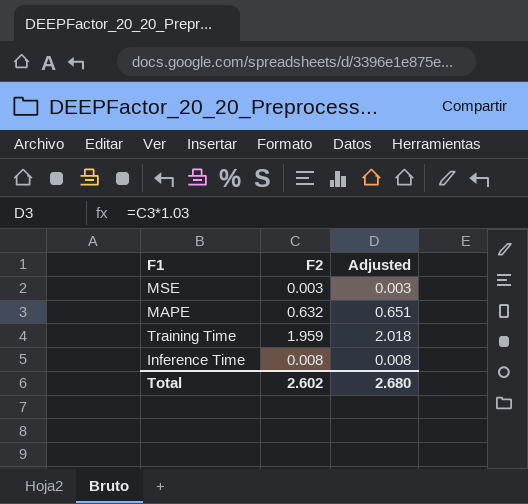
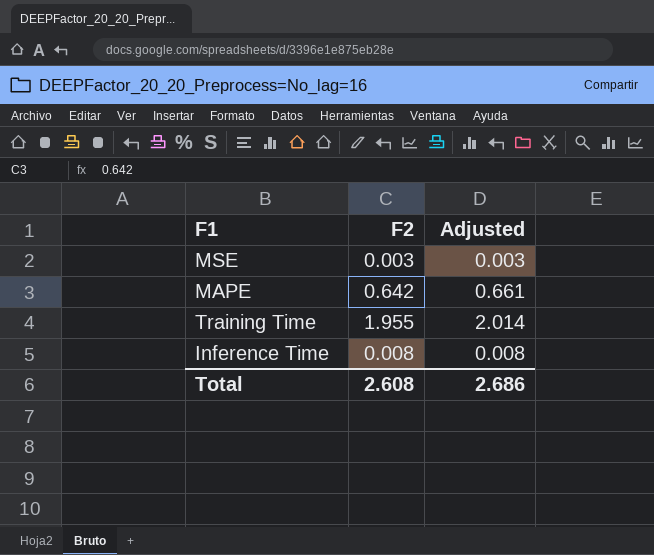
MAPE | F2: 0.632 -> 0.642
MAPE | Adjusted: 0.651 -> 0.661
Training Time | F2: 1.959 -> 1.955
Training Time | Adjusted: 2.018 -> 2.014
Total | F2: 2.602 -> 2.608
Total | Adjusted: 2.680 -> 2.686

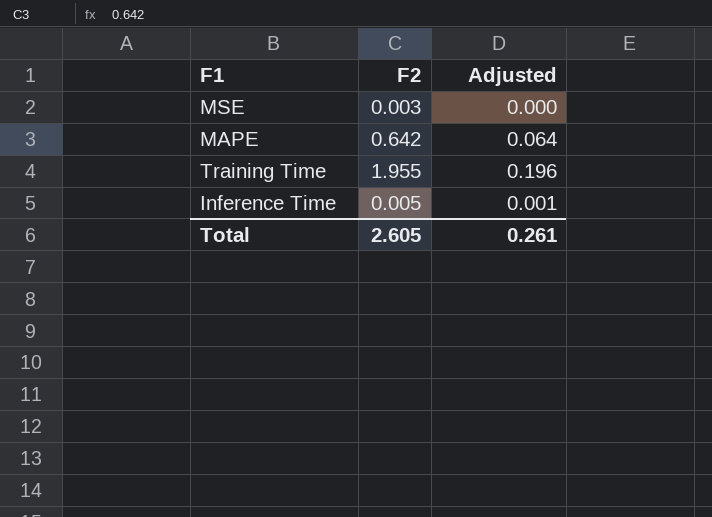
column Adjusted | formula: [F2] * 1.03 -> [F2] * 0.1
Inference Time | F2: 0.008 -> 0.005
Total | F2: 2.608 -> 2.605
Total | Adjusted: 2.686 -> 0.261

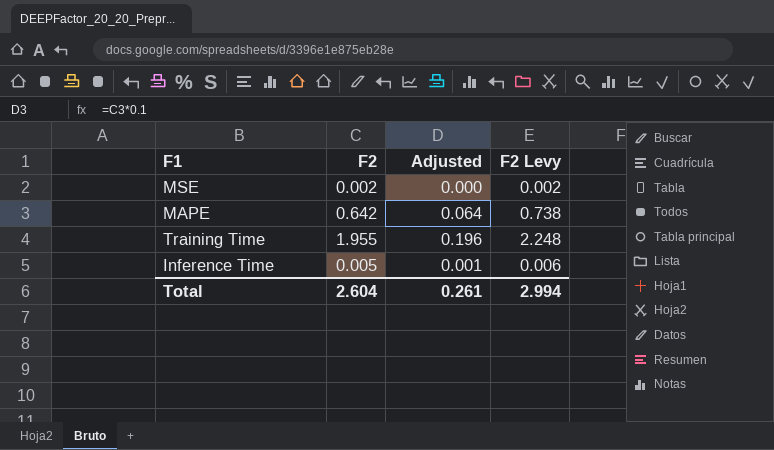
column F2 Levy | formula: none -> [F2] * 1.15
MSE | F2: 0.003 -> 0.002
Total | F2: 2.605 -> 2.604

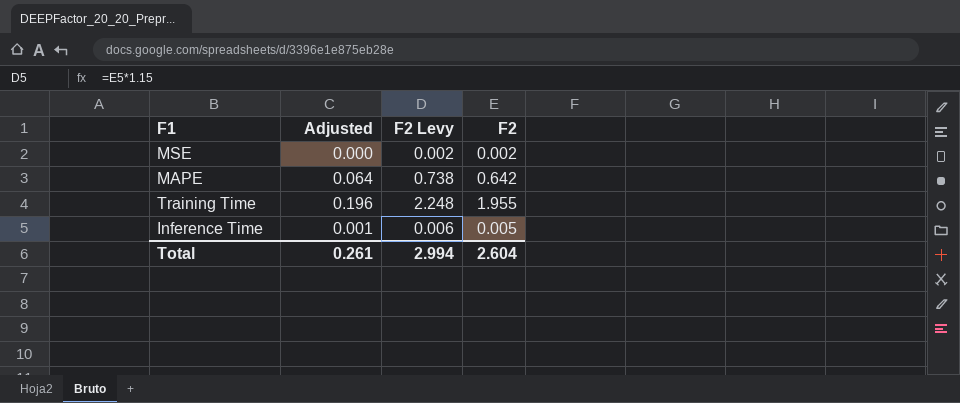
column F2 | position: 2 -> 4

